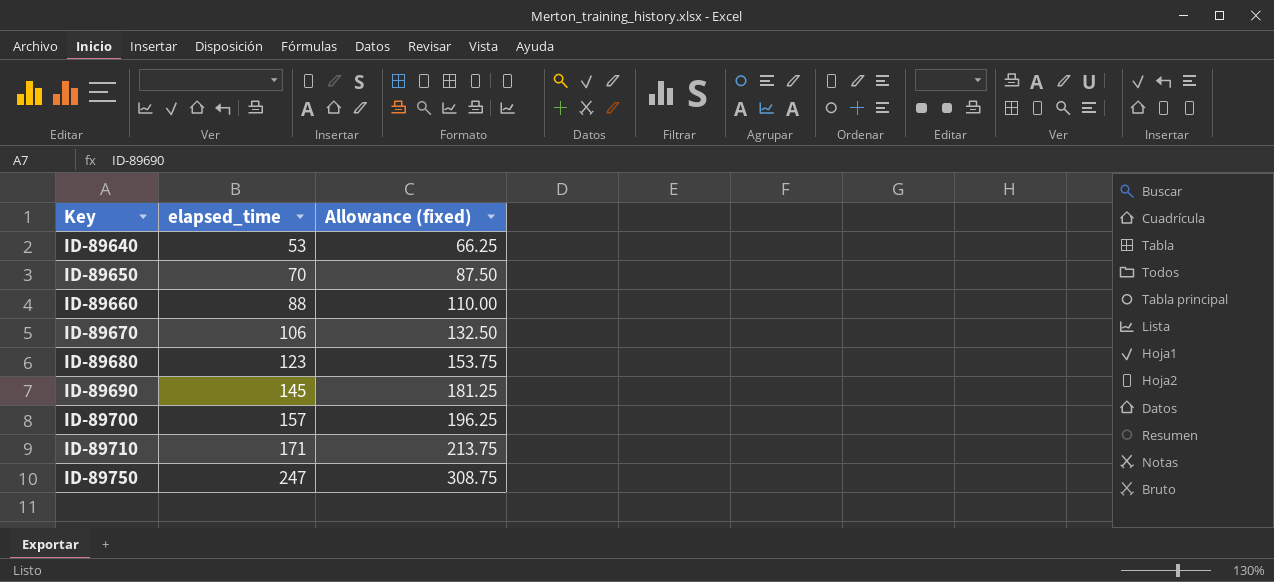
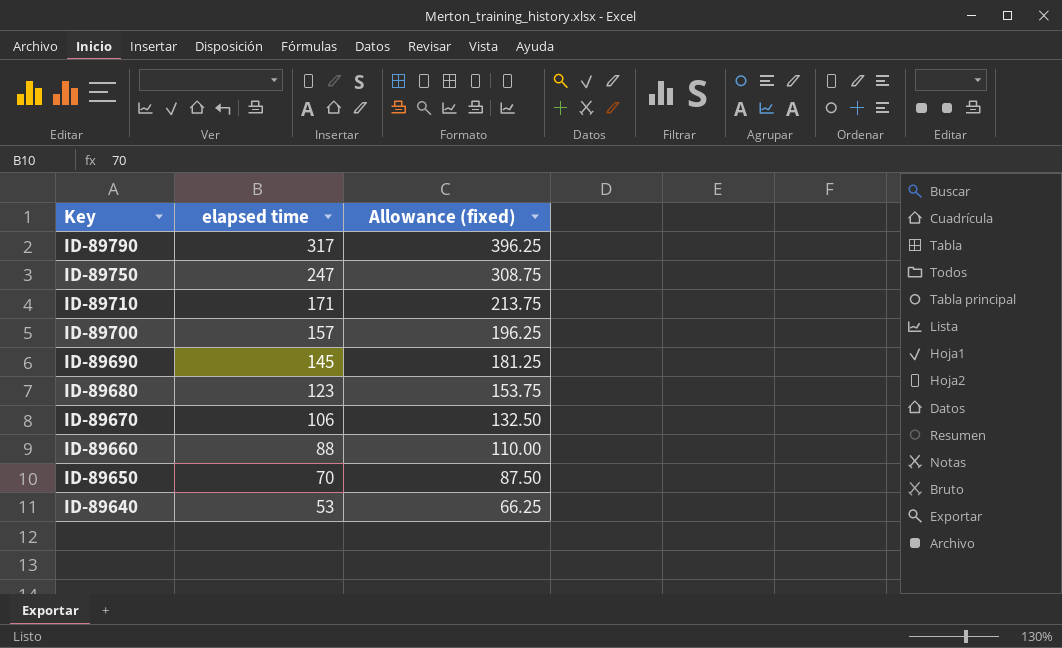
row order: Key ascending -> Key descending
column name: elapsed_time -> elapsed time
row ID-89790: none -> 317 | 396.25

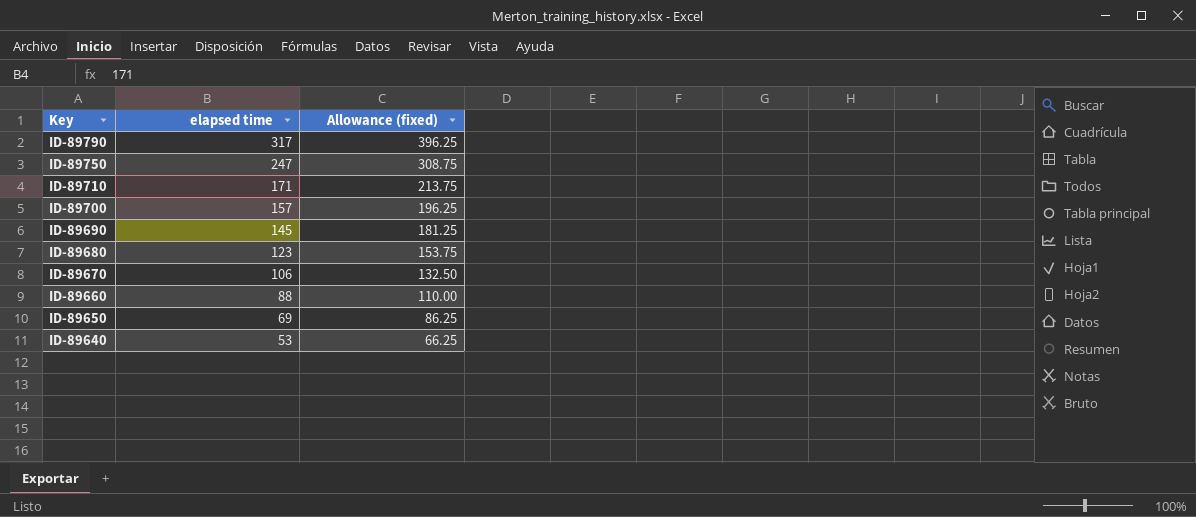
ID-89650 | elapsed time: 70 -> 69
ID-89650 | Allowance (fixed): 87.50 -> 86.25

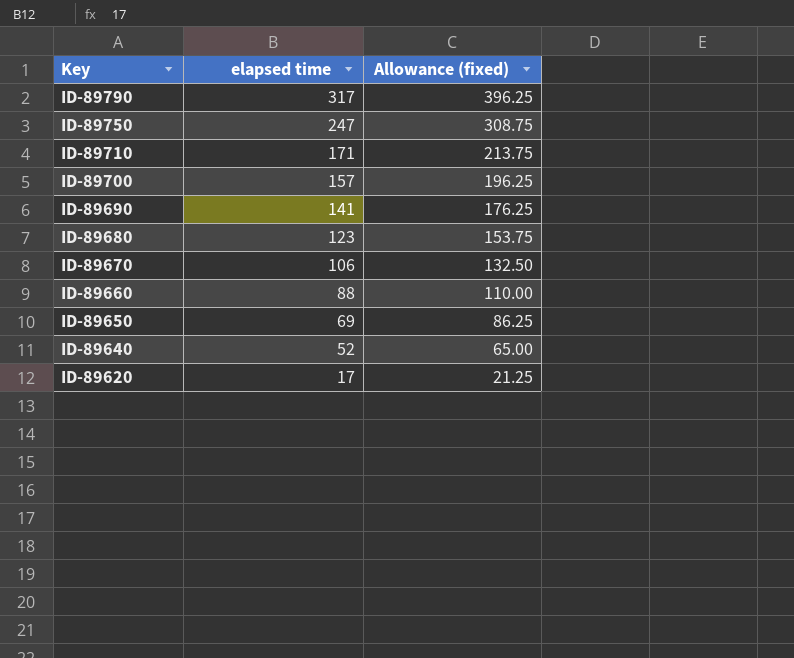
ID-89690 | elapsed time: 145 -> 141
ID-89690 | Allowance (fixed): 181.25 -> 176.25
ID-89640 | elapsed time: 53 -> 52
ID-89640 | Allowance (fixed): 66.25 -> 65.00
row ID-89620: none -> 17 | 21.25

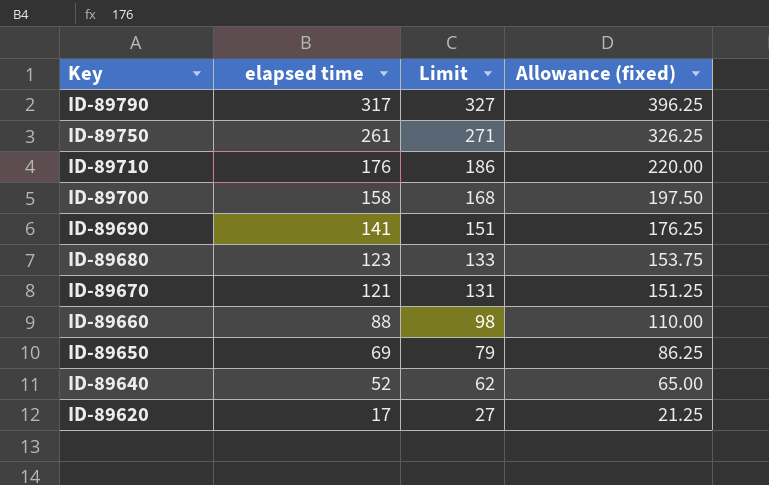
column Limit | formula: none -> [elapsed time] + 10
ID-89750 | elapsed time: 247 -> 261
ID-89750 | Allowance (fixed): 308.75 -> 326.25
ID-89710 | elapsed time: 171 -> 176
ID-89710 | Allowance (fixed): 213.75 -> 220.00
ID-89700 | elapsed time: 157 -> 158
ID-89700 | Allowance (fixed): 196.25 -> 197.50
ID-89670 | elapsed time: 106 -> 121
ID-89670 | Allowance (fixed): 132.50 -> 151.25

